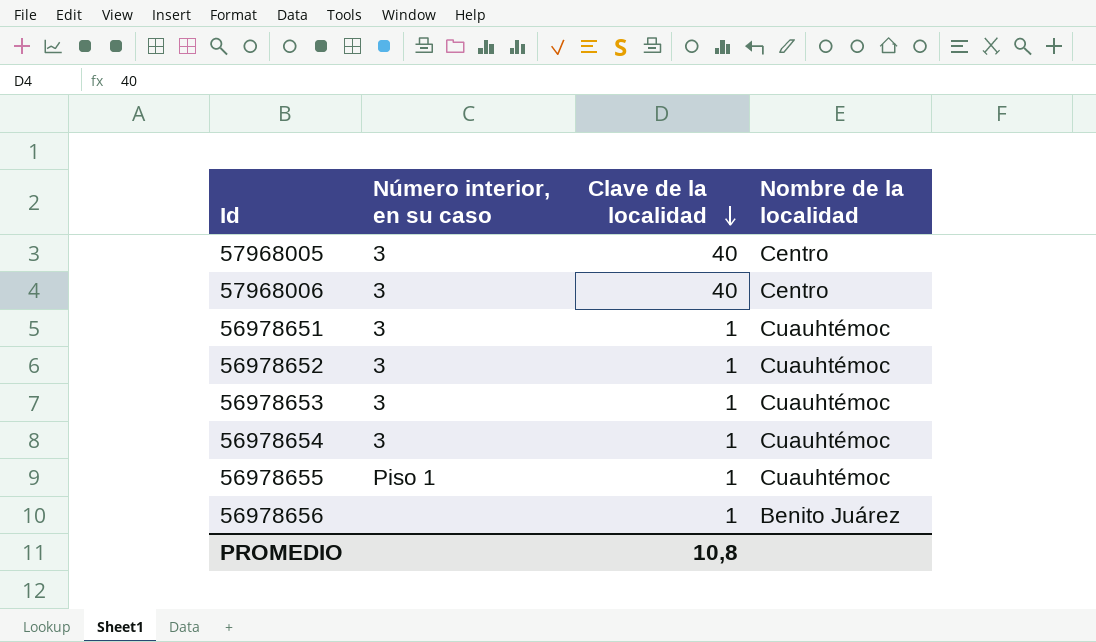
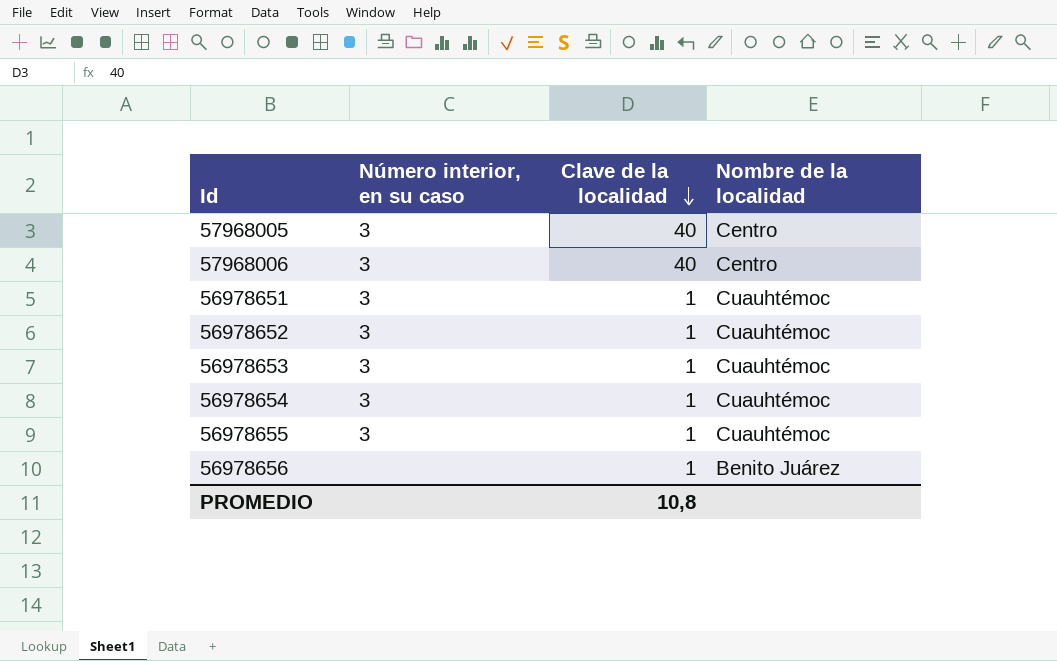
56978655 | Número interior, en su caso: Piso 1 -> 3

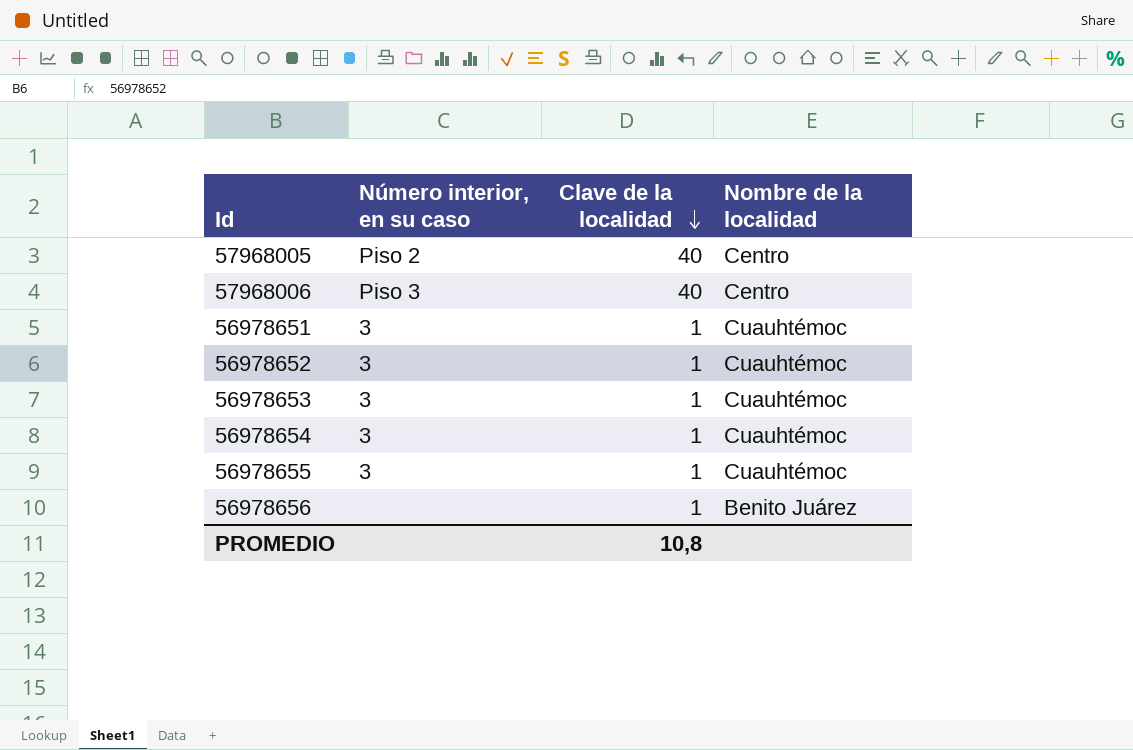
57968005 | Número interior, en su caso: 3 -> Piso 2
57968006 | Número interior, en su caso: 3 -> Piso 3

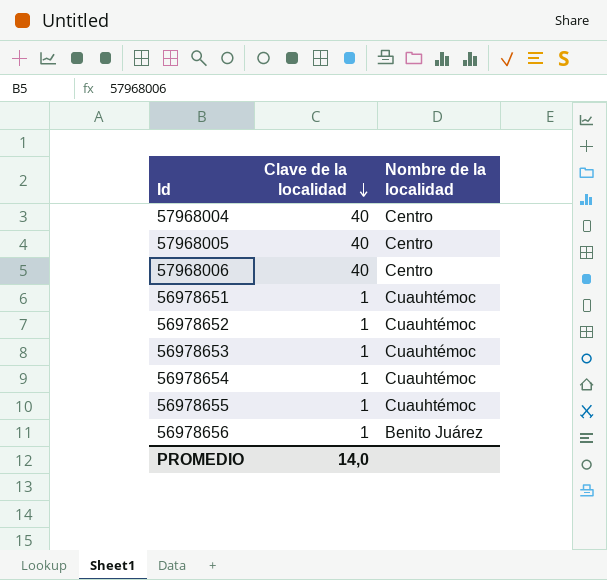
column Número interior, en su caso | position: 2 -> none
row 57968004: none -> 40 | Centro
PROMEDIO | Clave de la localidad: 10,8 -> 14,0

